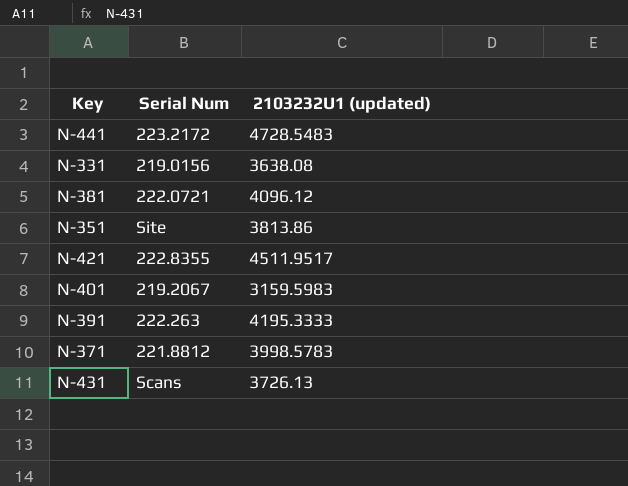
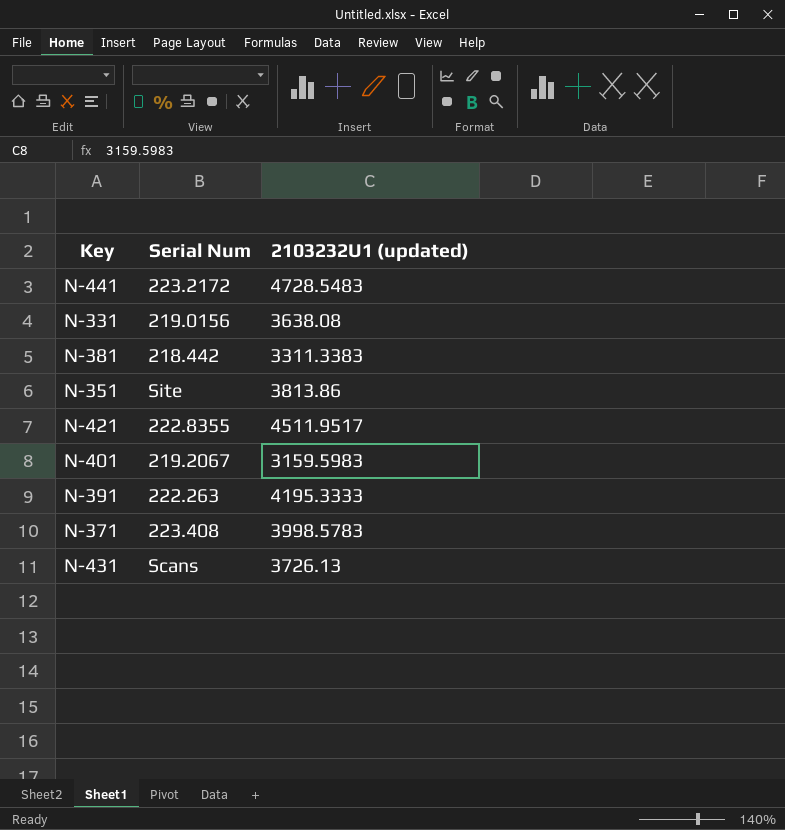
N-381 | Serial Num: 222.0721 -> 218.442
N-381 | 2103232U1 (updated): 4096.12 -> 3311.3383
N-371 | Serial Num: 221.8812 -> 223.408

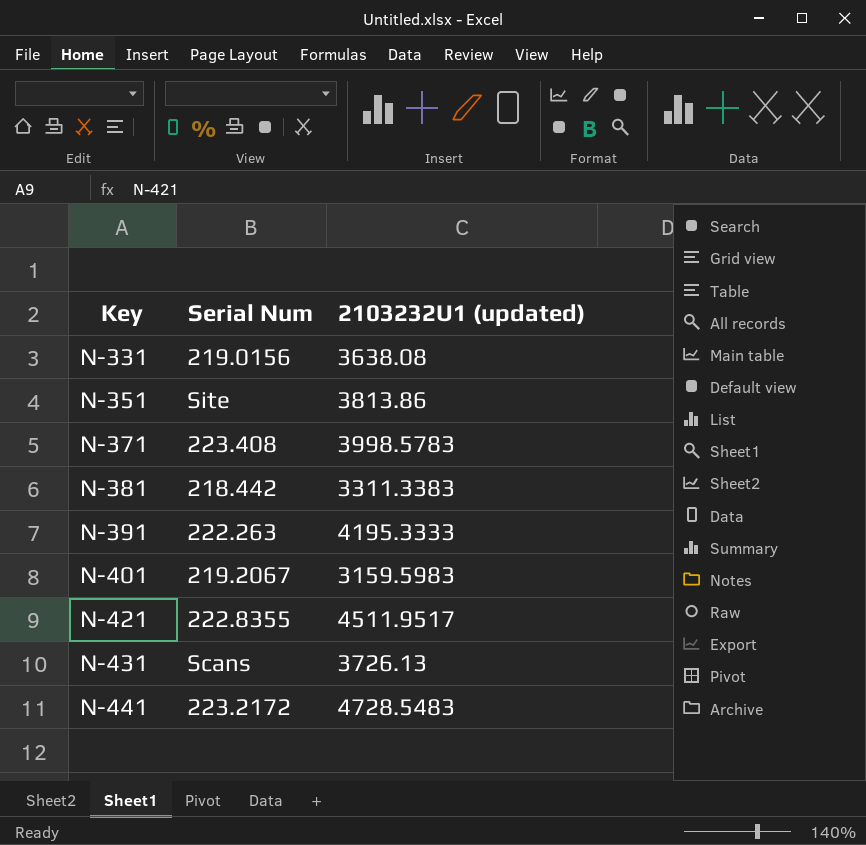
row order: none -> Key ascending

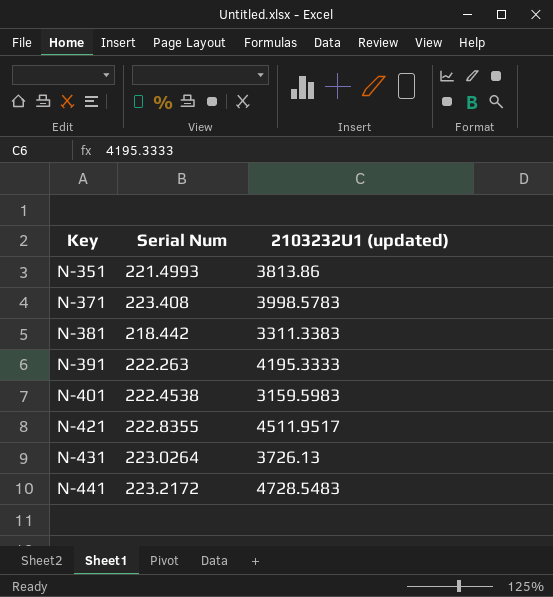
row N-331: 219.0156 | 3638.08 -> none
N-351 | Serial Num: Site -> 221.4993
N-401 | Serial Num: 219.2067 -> 222.4538
N-431 | Serial Num: Scans -> 223.0264

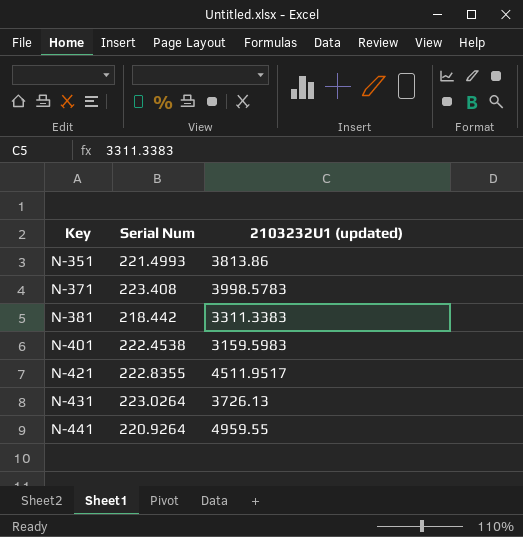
row N-391: 222.263 | 4195.3333 -> none
N-441 | Serial Num: 223.2172 -> 220.9264
N-441 | 2103232U1 (updated): 4728.5483 -> 4959.55

